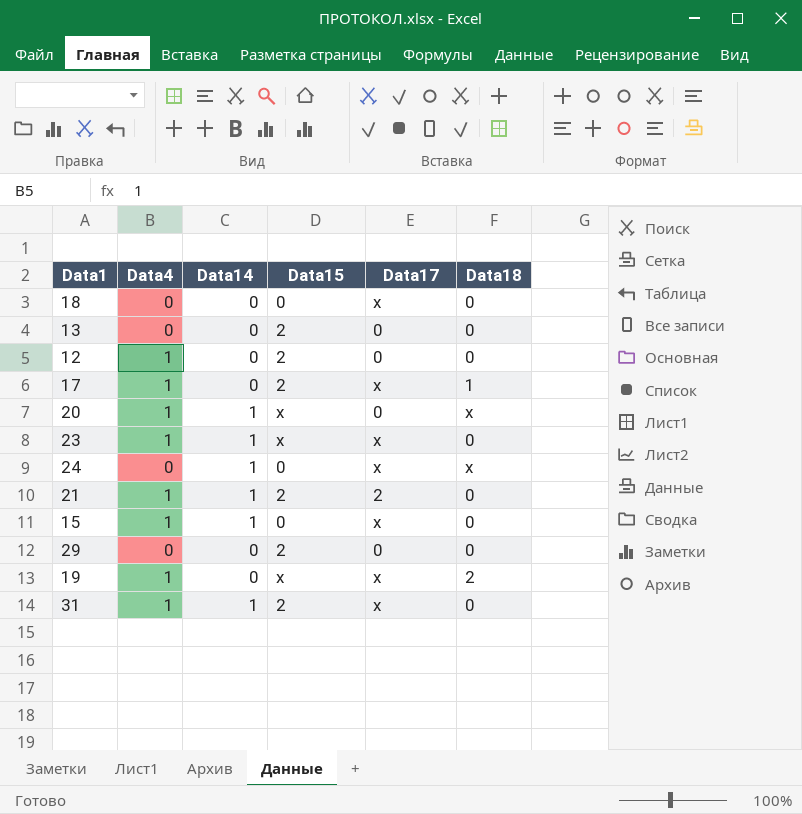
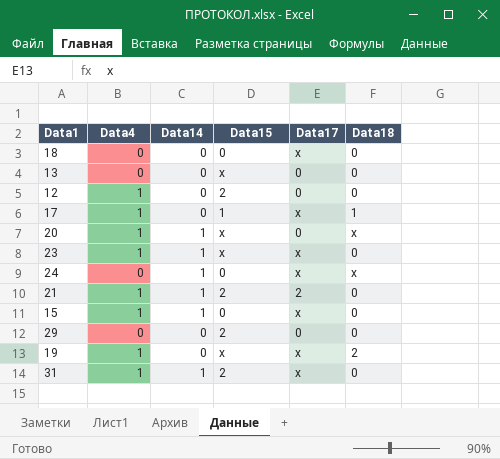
13 | Data15: 2 -> х
17 | Data15: 2 -> 1

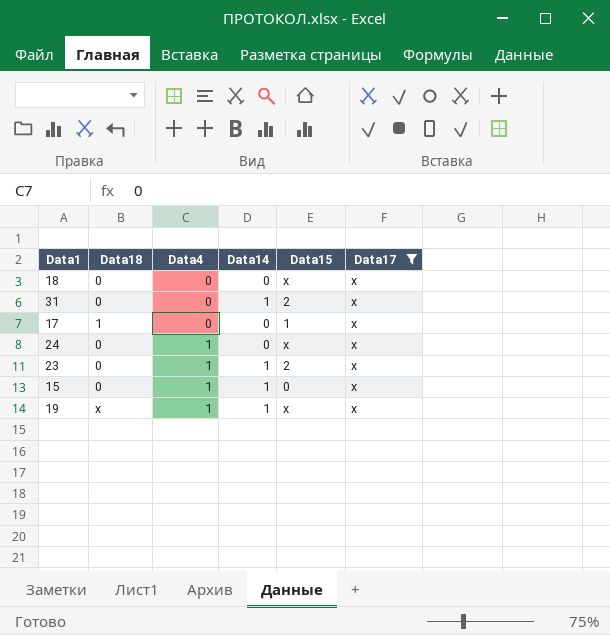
filter: none -> Data17 = х
row order: none -> Data4 ascending
column Data18 | position: 6 -> 2
18 | Data15: 0 -> х
31 | Data4: 1 -> 0
17 | Data4: 1 -> 0
24 | Data18: х -> 0
24 | Data4: 0 -> 1
24 | Data14: 1 -> 0
24 | Data15: 0 -> х
23 | Data15: х -> 2
19 | Data18: 2 -> х
19 | Data14: 0 -> 1

